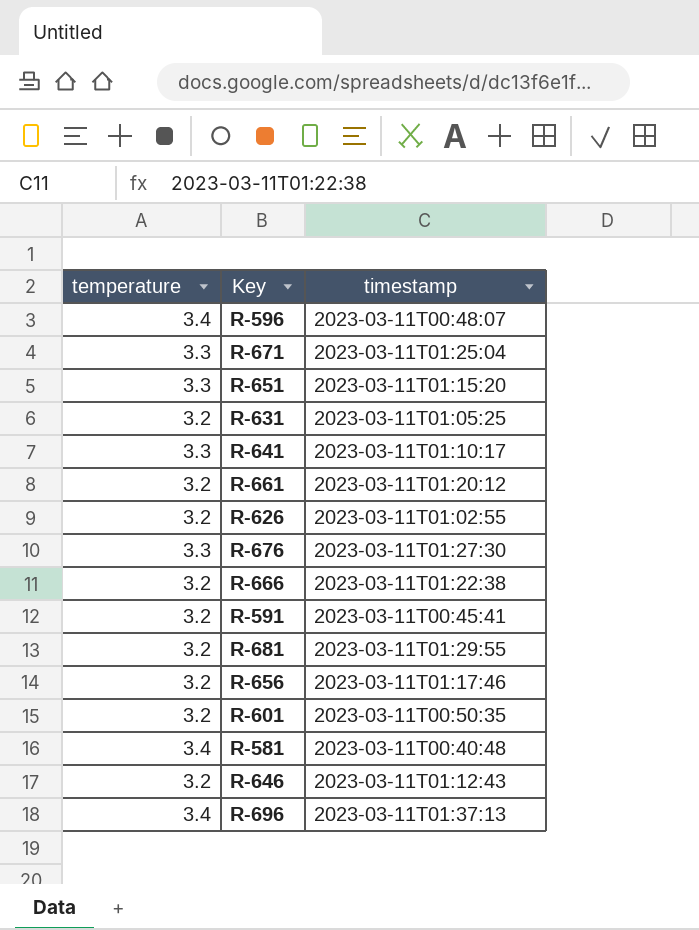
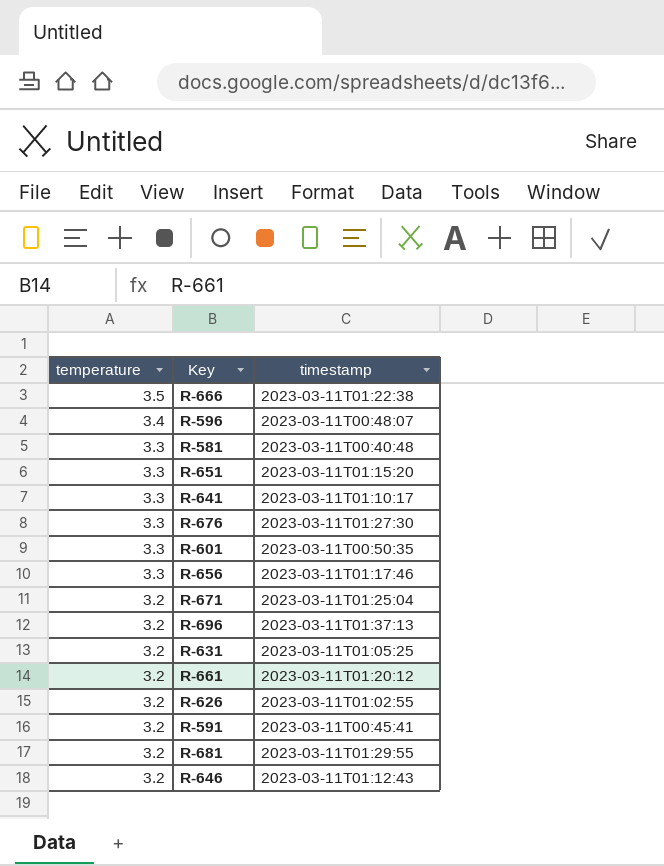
row order: none -> temperature descending
R-666 | temperature: 3.2 -> 3.5
R-581 | temperature: 3.4 -> 3.3
R-601 | temperature: 3.2 -> 3.3
R-656 | temperature: 3.2 -> 3.3
R-671 | temperature: 3.3 -> 3.2
R-696 | temperature: 3.4 -> 3.2

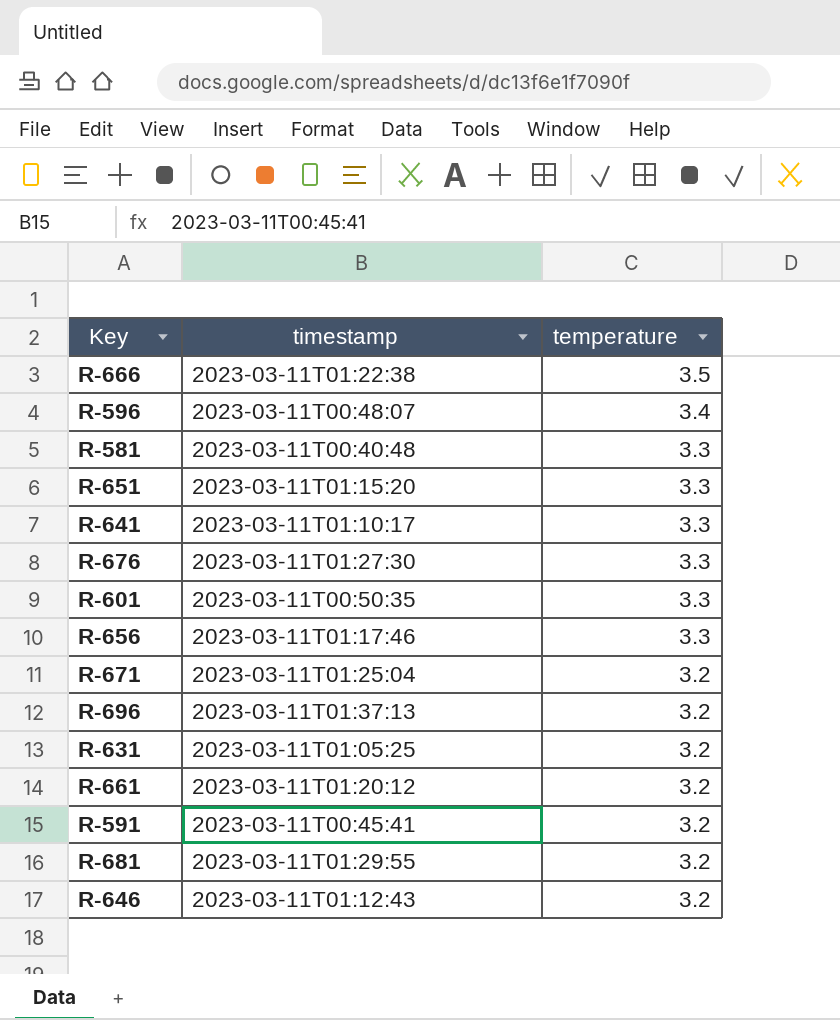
column temperature | position: 1 -> 3
row R-626: 3.2 | 2023-03-11T01:02:55 -> none

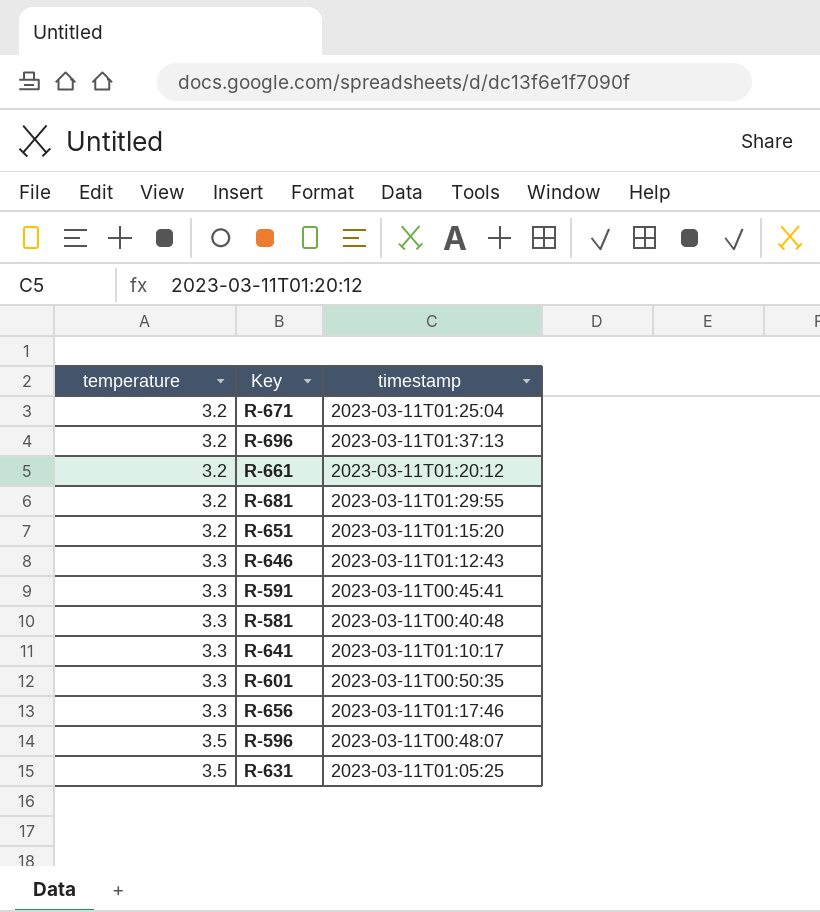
row order: temperature descending -> temperature ascending
column temperature | position: 3 -> 1
row R-666: 2023-03-11T01:22:38 | 3.5 -> none
row R-676: 2023-03-11T01:27:30 | 3.3 -> none
R-651 | temperature: 3.3 -> 3.2
R-646 | temperature: 3.2 -> 3.3
R-591 | temperature: 3.2 -> 3.3
R-596 | temperature: 3.4 -> 3.5
R-631 | temperature: 3.2 -> 3.5

